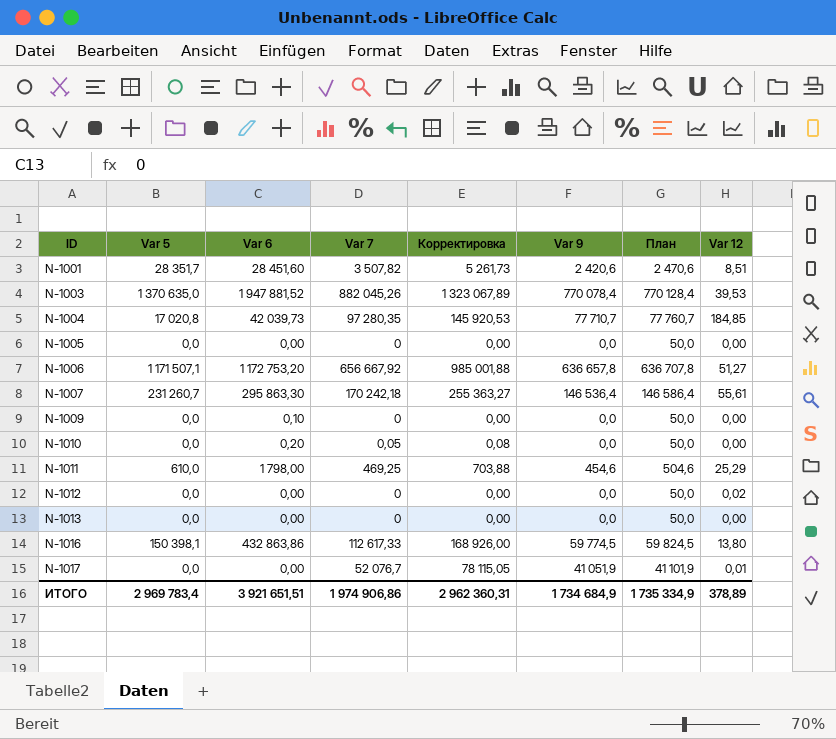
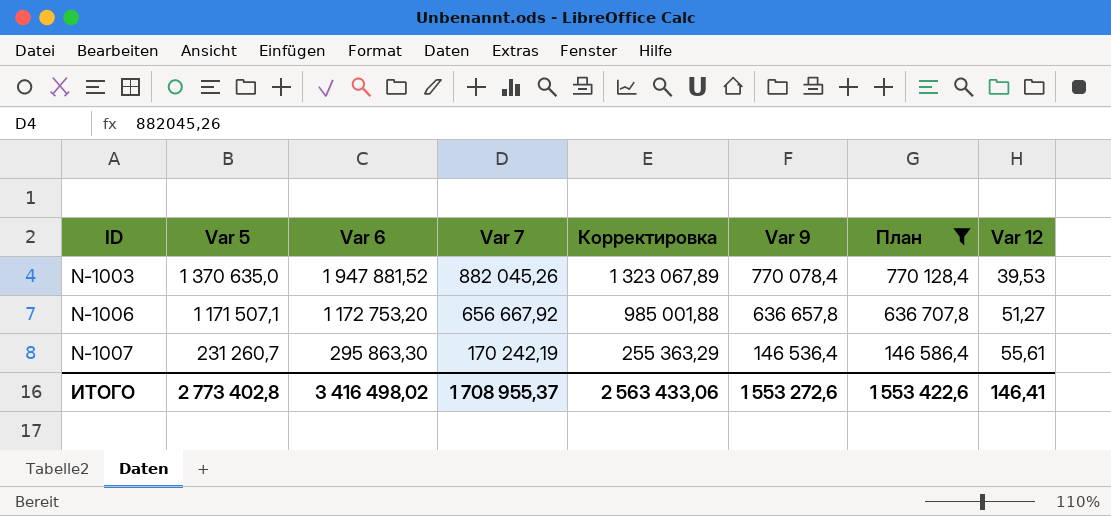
filter: none -> План >= 146 586,4
N-1007 | Var 7: 170 242,18 -> 170 242,19
N-1007 | Корректировка: 255 363,27 -> 255 363,29
ИТОГО | Var 5: 2 969 783,4 -> 2 773 402,8
ИТОГО | Var 6: 3 921 651,51 -> 3 416 498,02
ИТОГО | Var 7: 1 974 906,86 -> 1 708 955,37
ИТОГО | Корректировка: 2 962 360,31 -> 2 563 433,06
ИТОГО | Var 9: 1 734 684,9 -> 1 553 272,6
ИТОГО | План: 1 735 334,9 -> 1 553 422,6
ИТОГО | Var 12: 378,89 -> 146,41

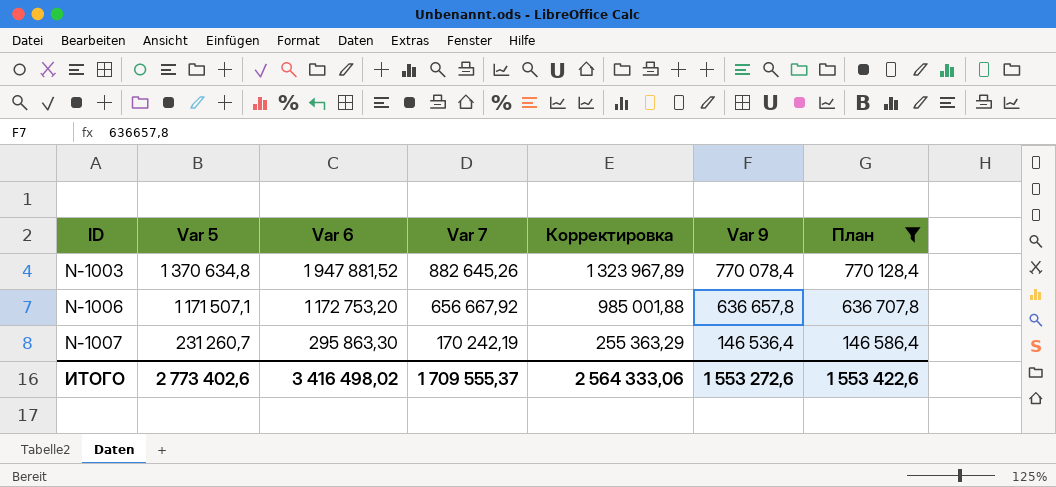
column Var 12 | position: 8 -> none
N-1003 | Var 5: 1 370 635,0 -> 1 370 634,8
N-1003 | Var 7: 882 045,26 -> 882 645,26
N-1003 | Корректировка: 1 323 067,89 -> 1 323 967,89
ИТОГО | Var 5: 2 773 402,8 -> 2 773 402,6
ИТОГО | Var 7: 1 708 955,37 -> 1 709 555,37
ИТОГО | Корректировка: 2 563 433,06 -> 2 564 333,06

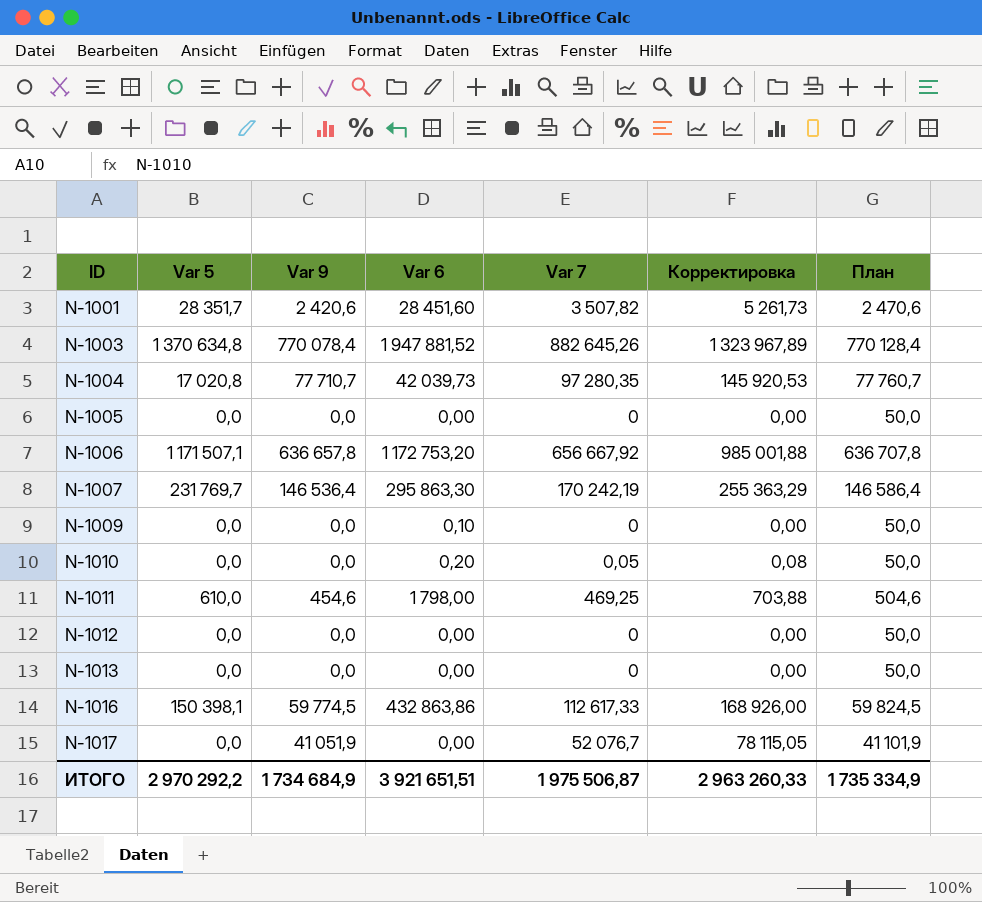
filter: План >= 146 586,4 -> none
column Var 9 | position: 6 -> 3
N-1007 | Var 5: 231 260,7 -> 231 769,7
ИТОГО | Var 5: 2 773 402,6 -> 2 970 292,2
ИТОГО | Var 9: 1 553 272,6 -> 1 734 684,9
ИТОГО | Var 6: 3 416 498,02 -> 3 921 651,51
ИТОГО | Var 7: 1 709 555,37 -> 1 975 506,87
ИТОГО | Корректировка: 2 564 333,06 -> 2 963 260,33
ИТОГО | План: 1 553 422,6 -> 1 735 334,9

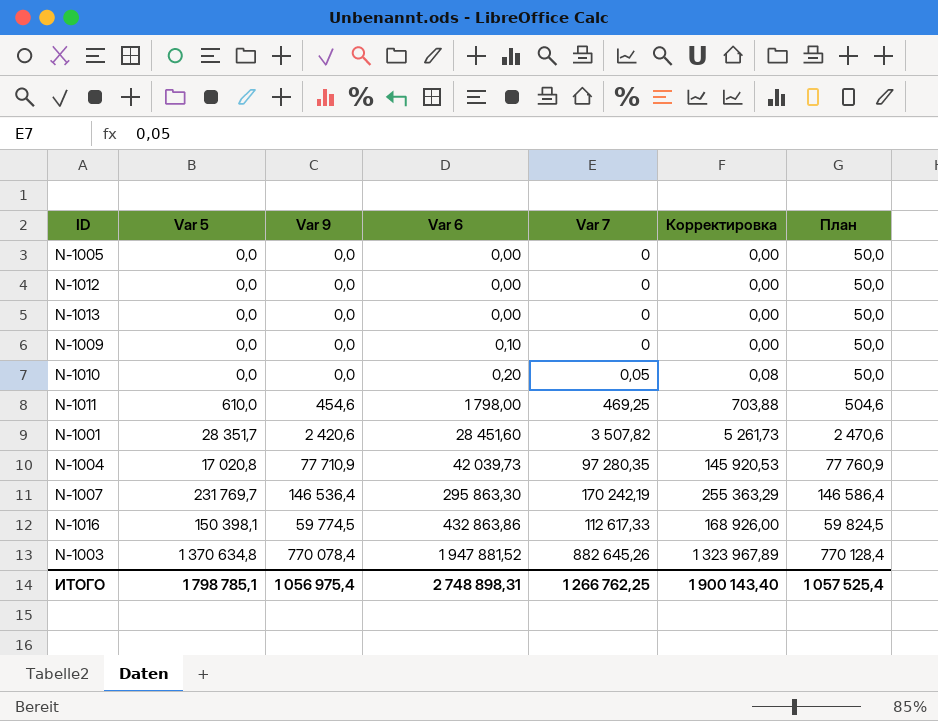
row order: ID ascending -> Var 6 ascending
row N-1006: 1 171 507,1 | 636 657,8 | 1 172 753,20 | 656 667,92 | 985 001,88 | 636 707,8 -> none
row N-1017: 0,0 | 41 051,9 | 0,00 | 52 076,7 | 78 115,05 | 41 101,9 -> none
N-1004 | Var 9: 77 710,7 -> 77 710,9
N-1004 | План: 77 760,7 -> 77 760,9
ИТОГО | Var 5: 2 970 292,2 -> 1 798 785,1
ИТОГО | Var 9: 1 734 684,9 -> 1 056 975,4
ИТОГО | Var 6: 3 921 651,51 -> 2 748 898,31
ИТОГО | Var 7: 1 975 506,87 -> 1 266 762,25
ИТОГО | Корректировка: 2 963 260,33 -> 1 900 143,40
ИТОГО | План: 1 735 334,9 -> 1 057 525,4

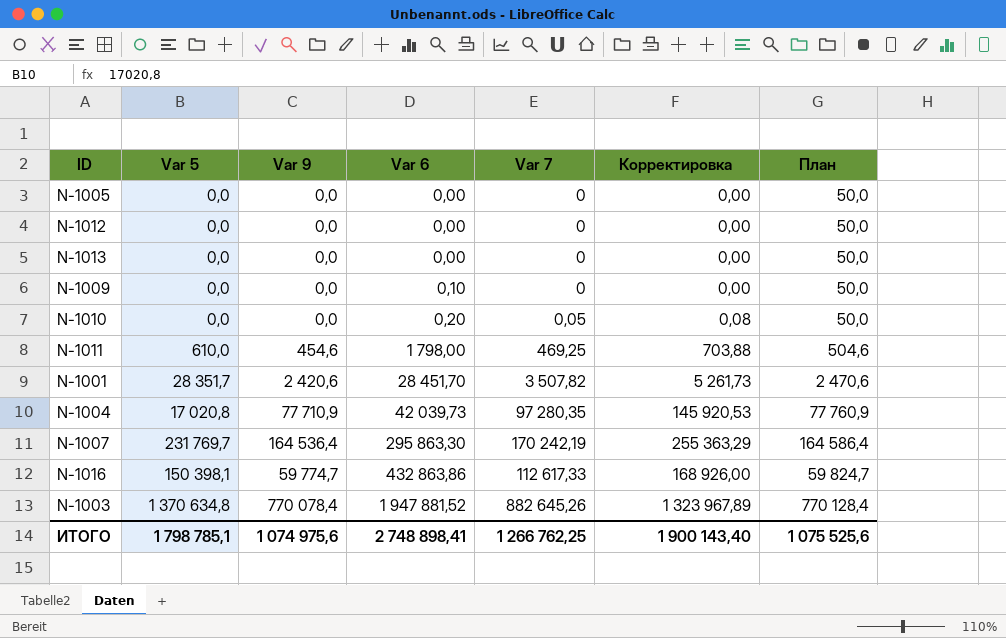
N-1001 | Var 6: 28 451,60 -> 28 451,70
N-1007 | Var 9: 146 536,4 -> 164 536,4
N-1007 | План: 146 586,4 -> 164 586,4
N-1016 | Var 9: 59 774,5 -> 59 774,7
N-1016 | План: 59 824,5 -> 59 824,7
ИТОГО | Var 9: 1 056 975,4 -> 1 074 975,6
ИТОГО | Var 6: 2 748 898,31 -> 2 748 898,41
ИТОГО | План: 1 057 525,4 -> 1 075 525,6

